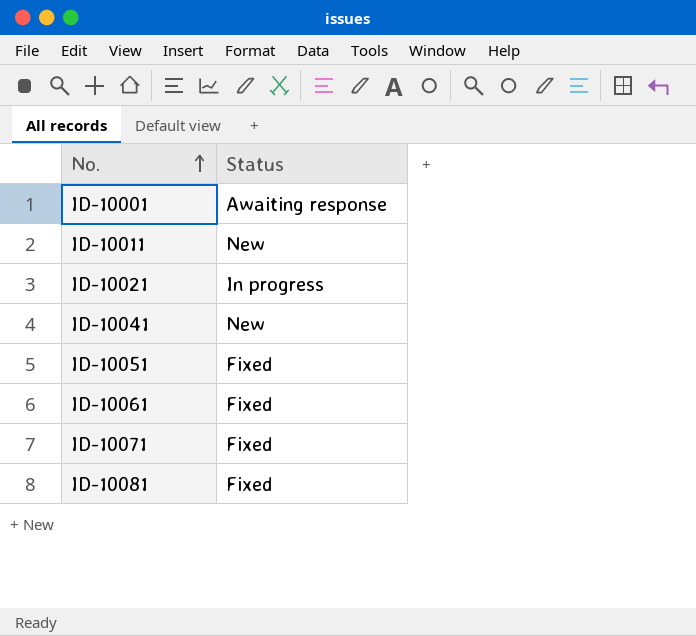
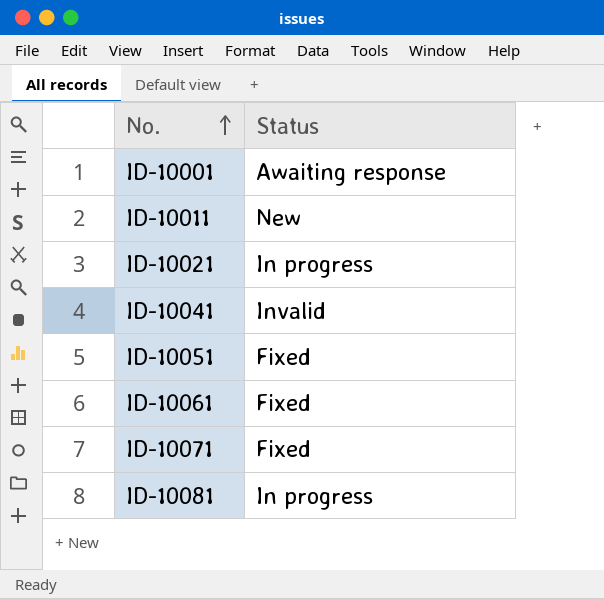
ID-10041 | Status: New -> Invalid
ID-10081 | Status: Fixed -> In progress

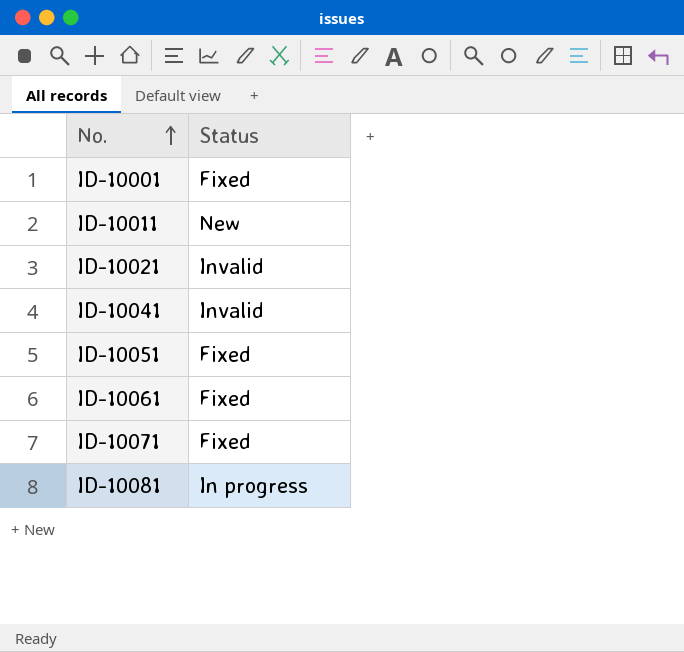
ID-10001 | Status: Awaiting response -> Fixed
ID-10021 | Status: In progress -> Invalid

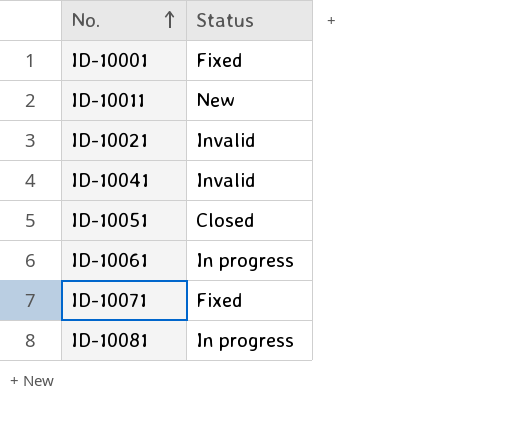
ID-10051 | Status: Fixed -> Closed
ID-10061 | Status: Fixed -> In progress

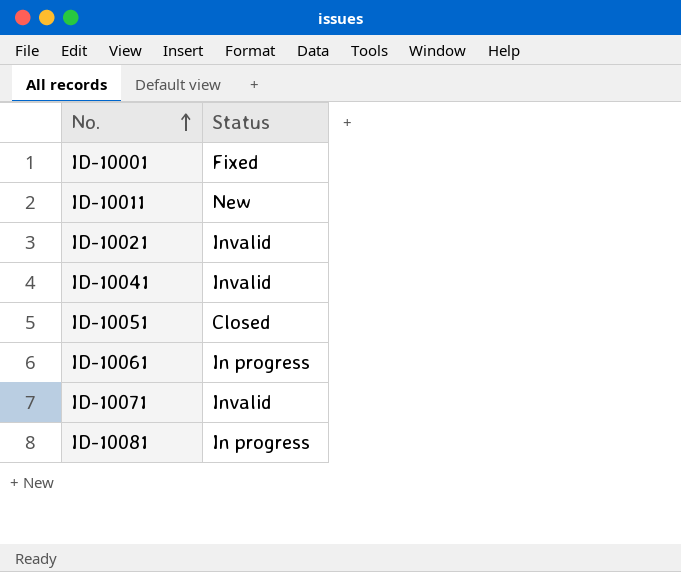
ID-10071 | Status: Fixed -> Invalid

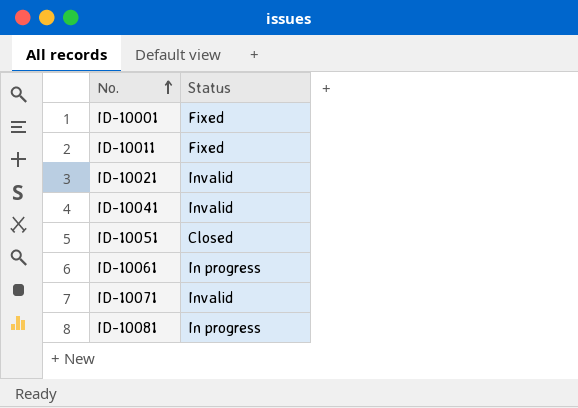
ID-10011 | Status: New -> Fixed

